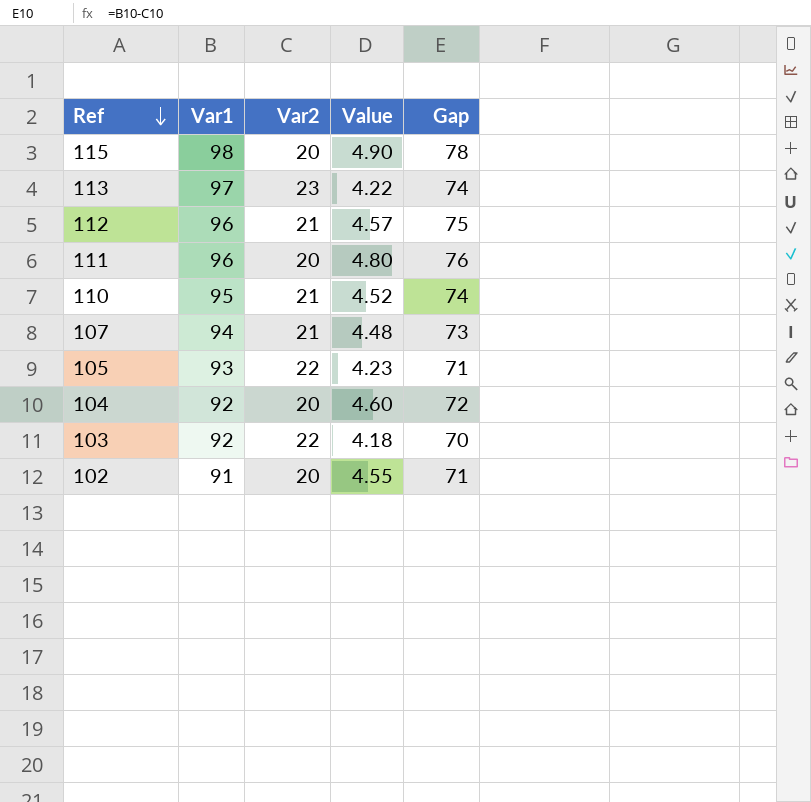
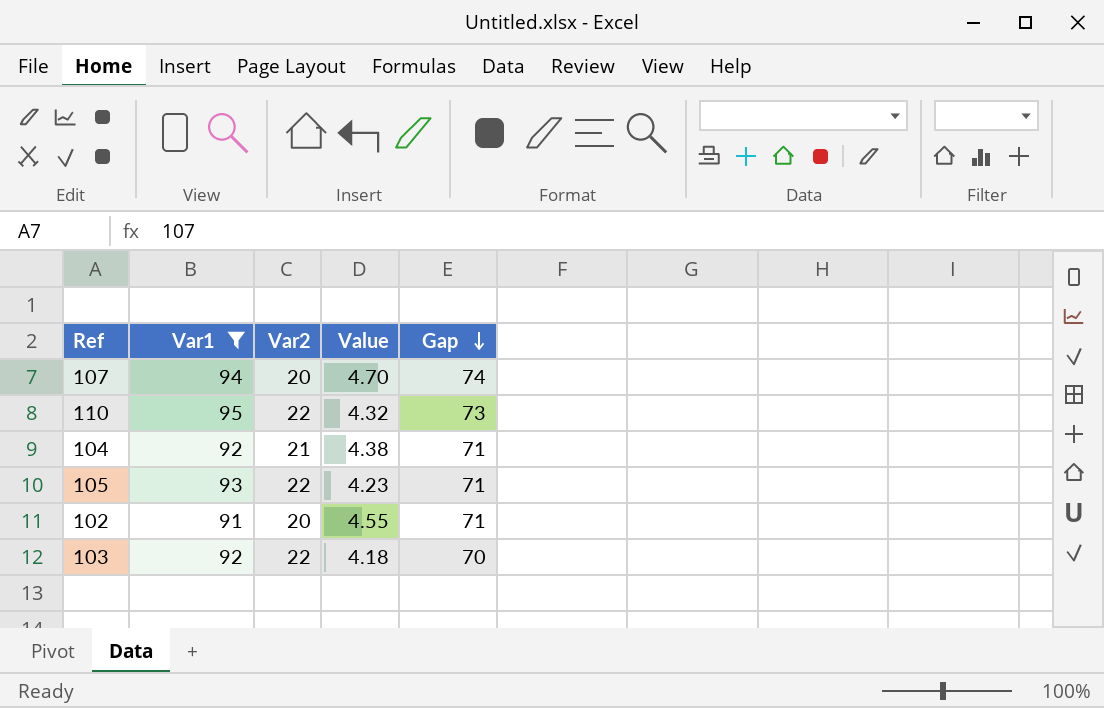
filter: none -> Var1 <= 95
row order: Ref descending -> Gap descending
107 | Var2: 21 -> 20
107 | Value: 4.48 -> 4.70
107 | Gap: 73 -> 74
110 | Var2: 21 -> 22
110 | Value: 4.52 -> 4.32
110 | Gap: 74 -> 73
104 | Var2: 20 -> 21
104 | Value: 4.60 -> 4.38
104 | Gap: 72 -> 71

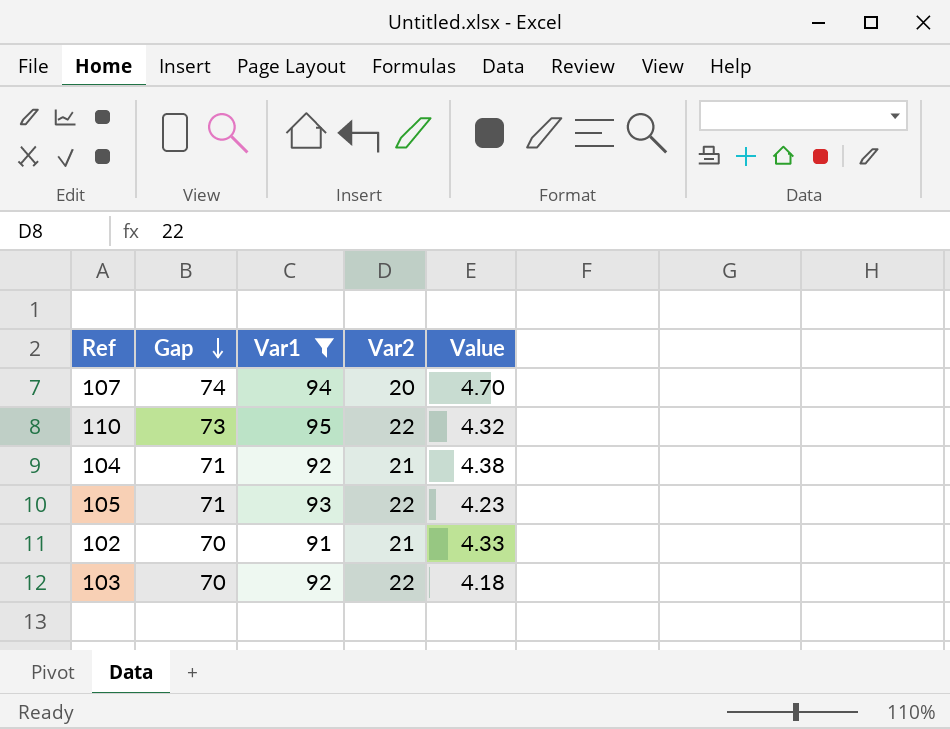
column Gap | position: 5 -> 2
102 | Gap: 71 -> 70
102 | Var2: 20 -> 21
102 | Value: 4.55 -> 4.33

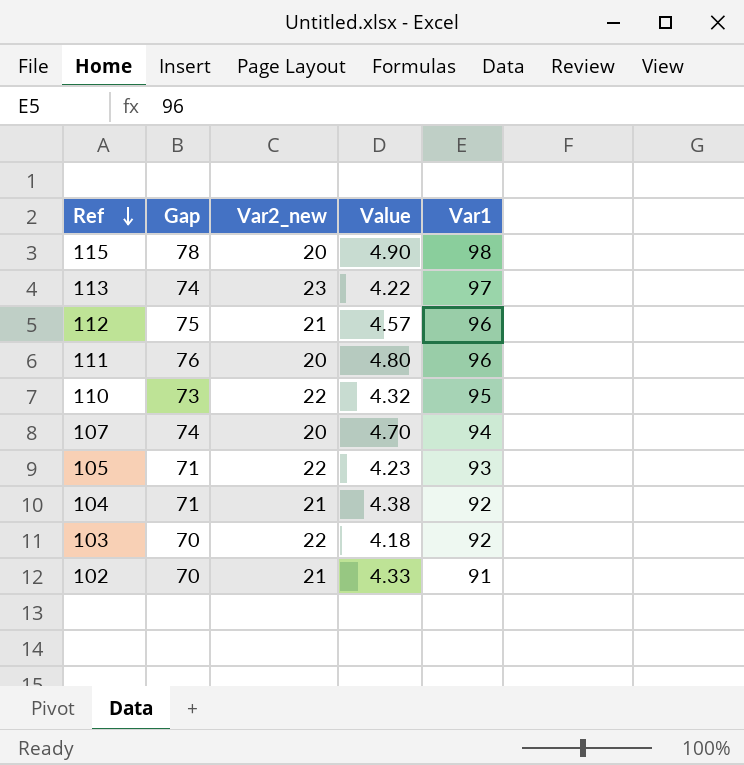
filter: Var1 <= 95 -> none
row order: Gap descending -> Ref descending
column name: Var2 -> Var2_new
column Var1 | position: 3 -> 5

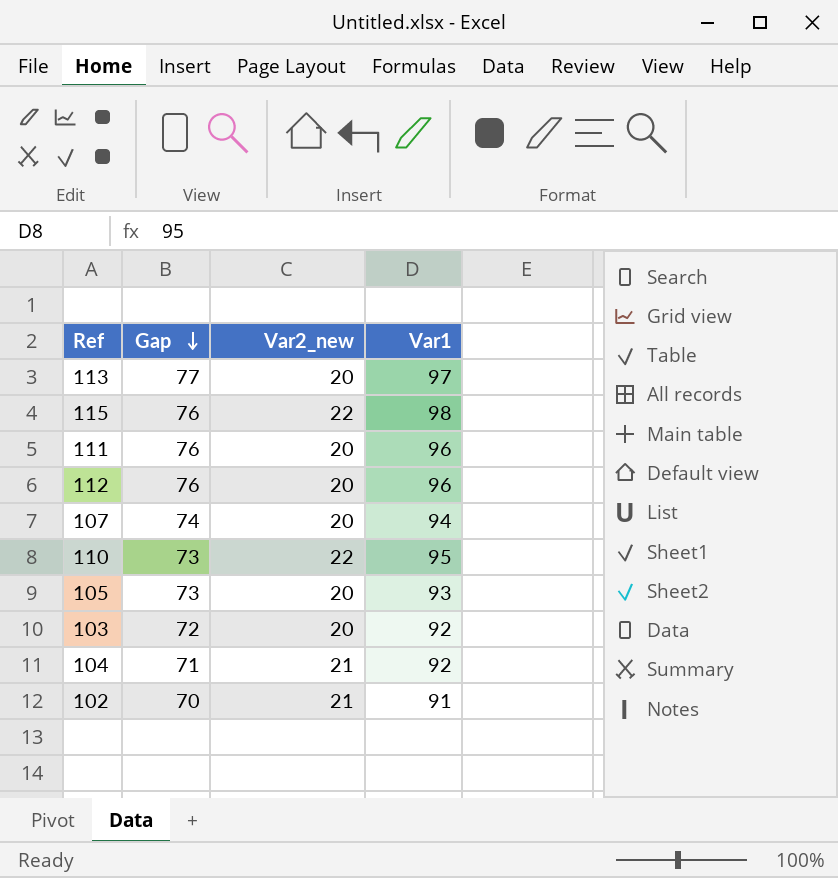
row order: Ref descending -> Gap descending
column Value | formula: [Var1] / [Var2_new] -> none
113 | Gap: 74 -> 77
113 | Var2_new: 23 -> 20
115 | Gap: 78 -> 76
115 | Var2_new: 20 -> 22
112 | Gap: 75 -> 76
112 | Var2_new: 21 -> 20
105 | Gap: 71 -> 73
105 | Var2_new: 22 -> 20
103 | Gap: 70 -> 72
103 | Var2_new: 22 -> 20

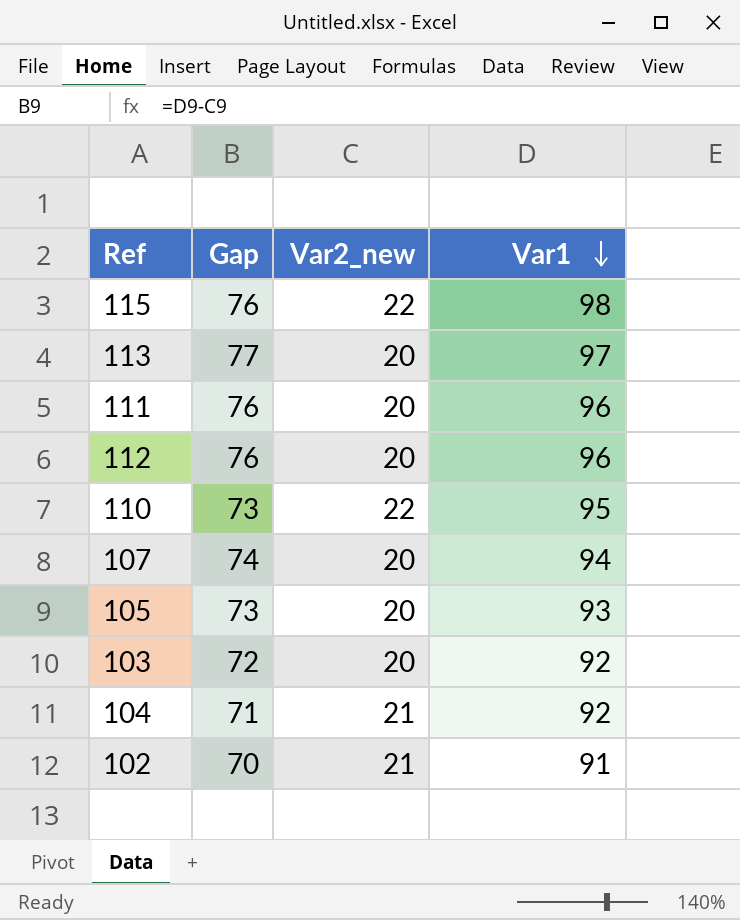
row order: Gap descending -> Var1 descending

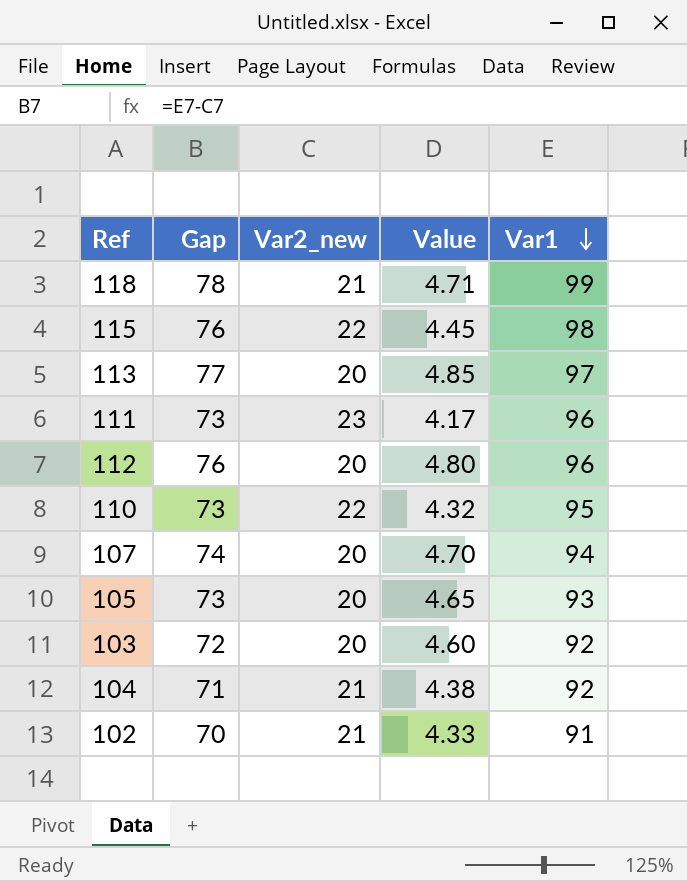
column Value | formula: none -> [Var1] / [Var2_new]
row 118: none -> 78 | 21 | 4.71 | 99
111 | Gap: 76 -> 73
111 | Var2_new: 20 -> 23

